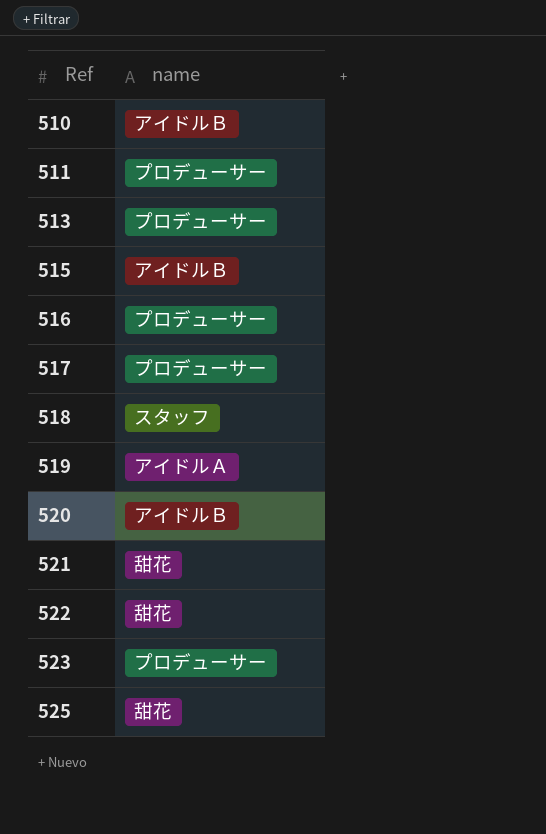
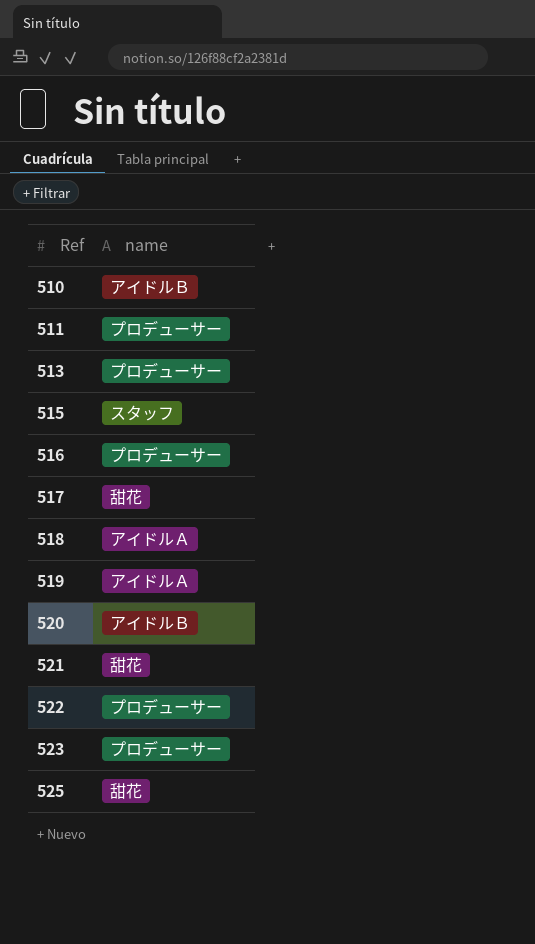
515 | name: アイドルＢ -> スタッフ
517 | name: プロデューサー -> 甜花
518 | name: スタッフ -> アイドルＡ
522 | name: 甜花 -> プロデューサー

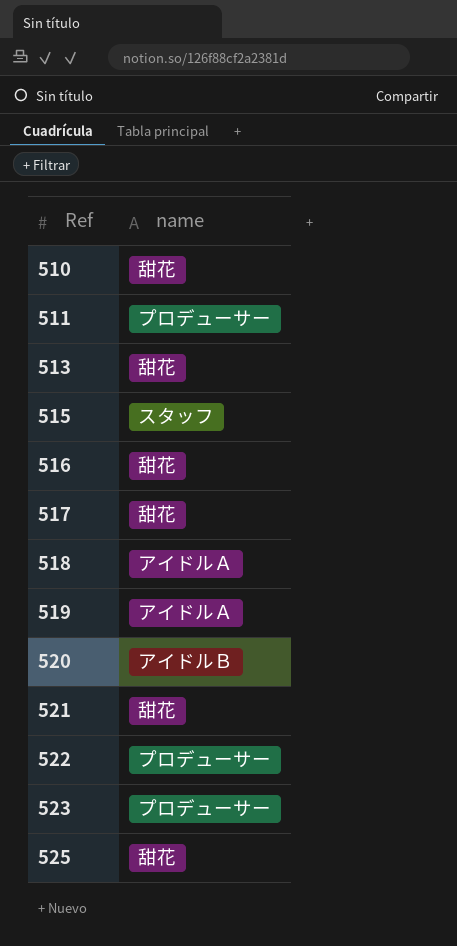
510 | name: アイドルＢ -> 甜花
513 | name: プロデューサー -> 甜花
516 | name: プロデューサー -> 甜花

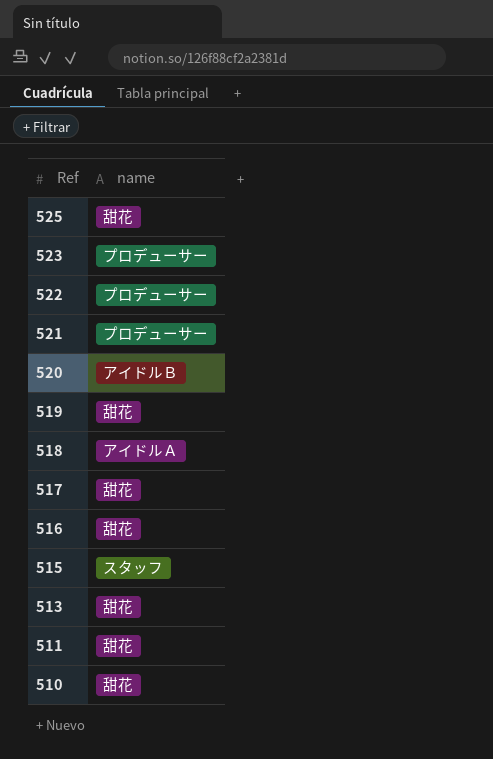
row order: Ref ascending -> Ref descending
521 | name: 甜花 -> プロデューサー
519 | name: アイドルＡ -> 甜花
511 | name: プロデューサー -> 甜花

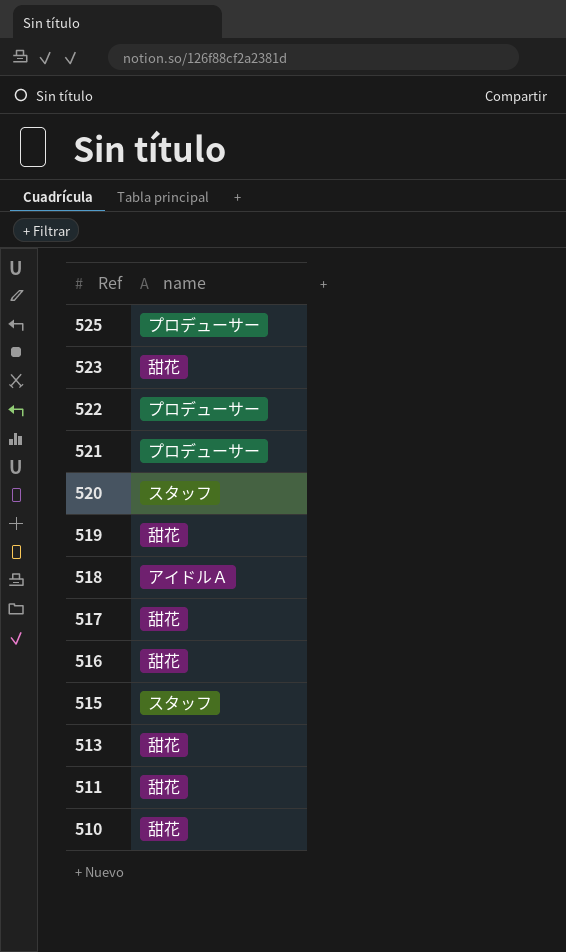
525 | name: 甜花 -> プロデューサー
523 | name: プロデューサー -> 甜花
520 | name: アイドルＢ -> スタッフ

